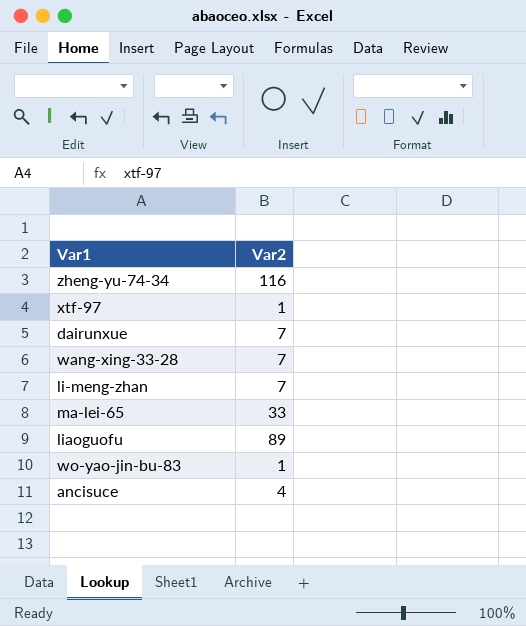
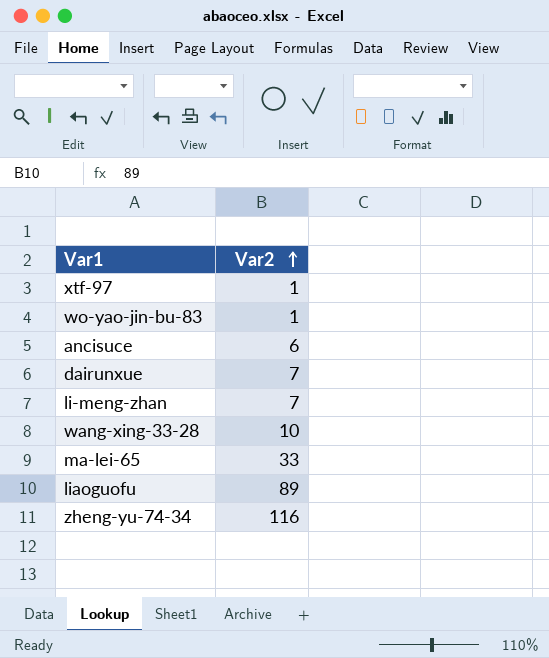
row order: none -> Var2 ascending
ancisuce | Var2: 4 -> 6
wang-xing-33-28 | Var2: 7 -> 10

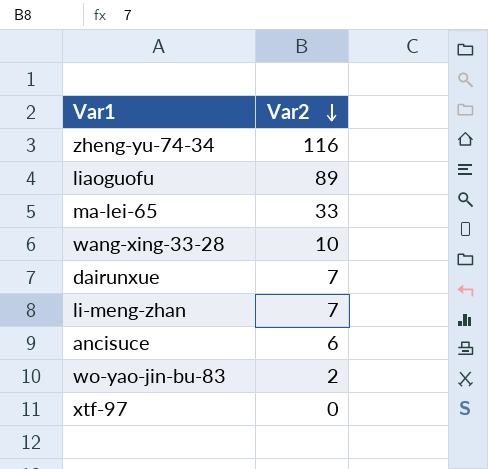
row order: Var2 ascending -> Var2 descending
wo-yao-jin-bu-83 | Var2: 1 -> 2
xtf-97 | Var2: 1 -> 0

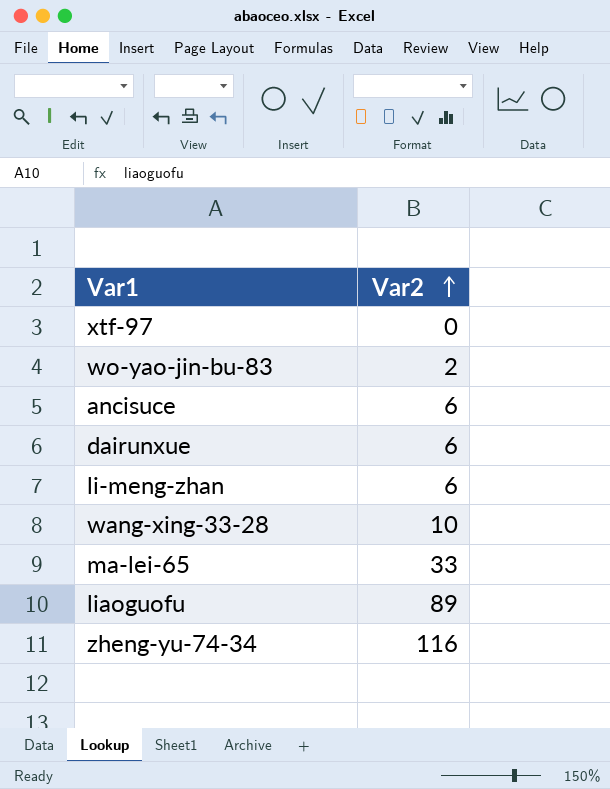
row order: Var2 descending -> Var2 ascending
dairunxue | Var2: 7 -> 6
li-meng-zhan | Var2: 7 -> 6

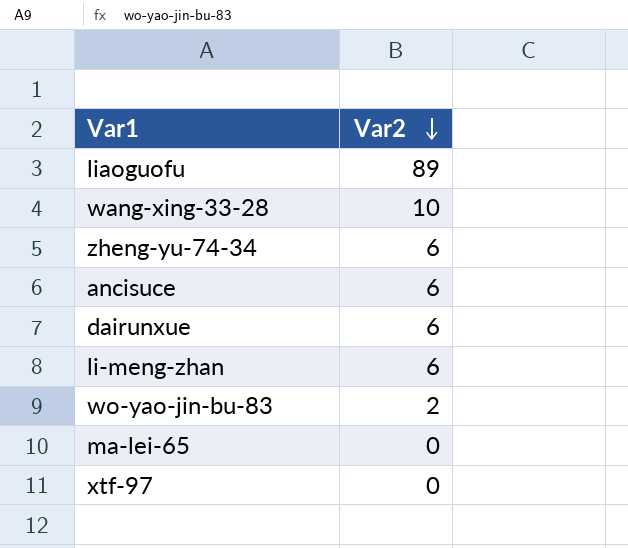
row order: Var2 ascending -> Var2 descending
zheng-yu-74-34 | Var2: 116 -> 6
ma-lei-65 | Var2: 33 -> 0

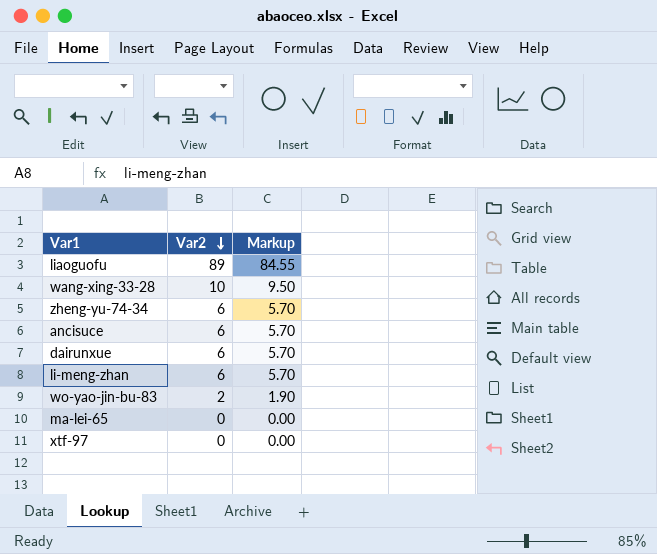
column Markup | formula: none -> [Var2] * 0.95

